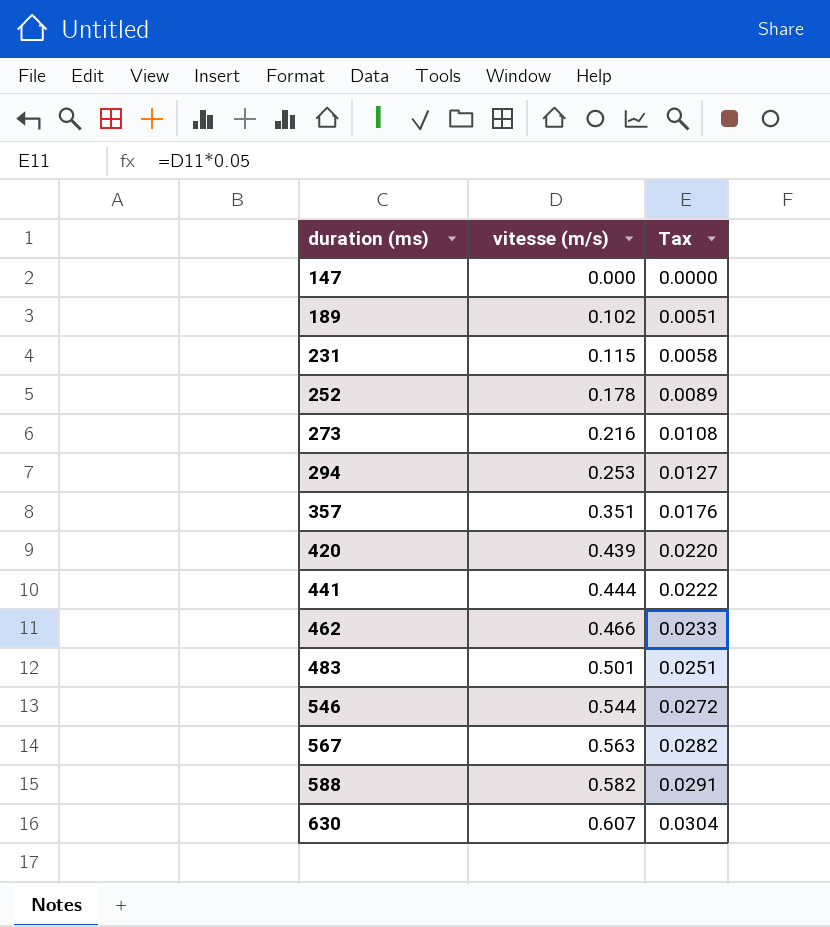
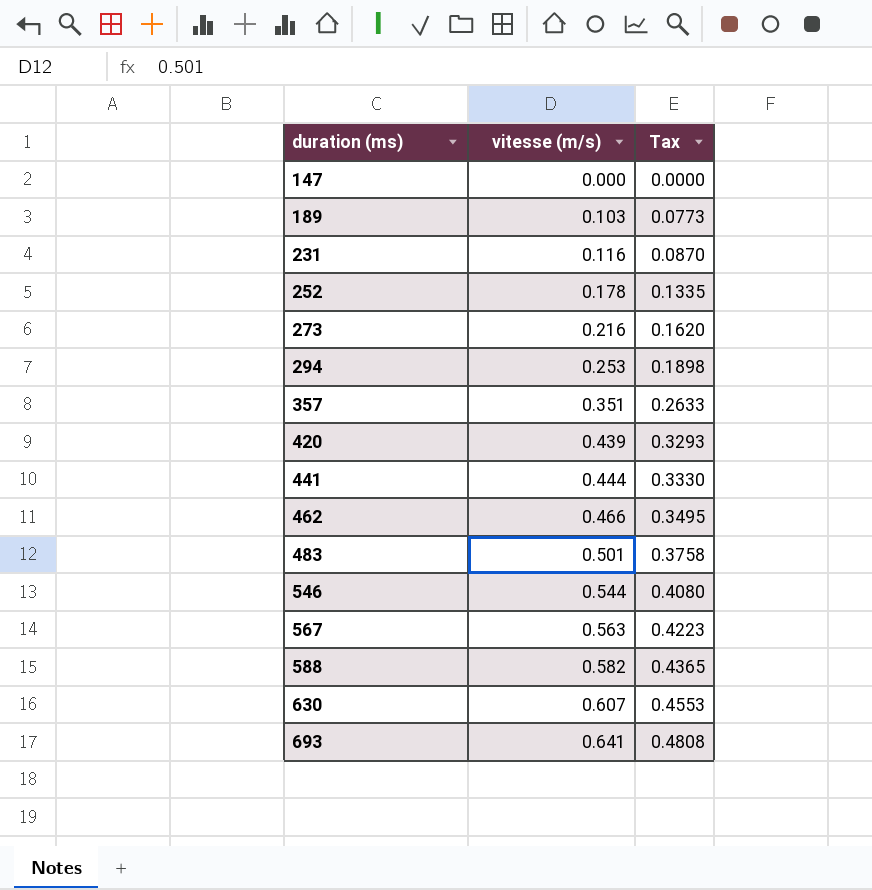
column Tax | formula: [vitesse (m/s)] * 0.05 -> [vitesse (m/s)] * 0.75
189 | vitesse (m/s): 0.102 -> 0.103
231 | vitesse (m/s): 0.115 -> 0.116
row 693: none -> 0.641 | 0.4808

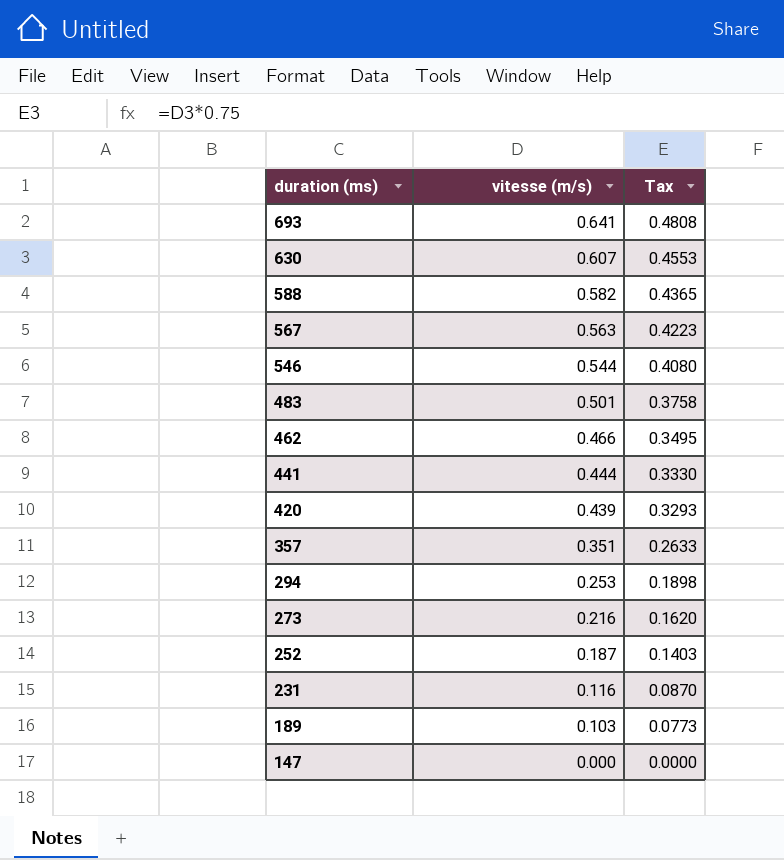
row order: duration (ms) ascending -> duration (ms) descending
252 | vitesse (m/s): 0.178 -> 0.187
252 | Tax: 0.1335 -> 0.1403

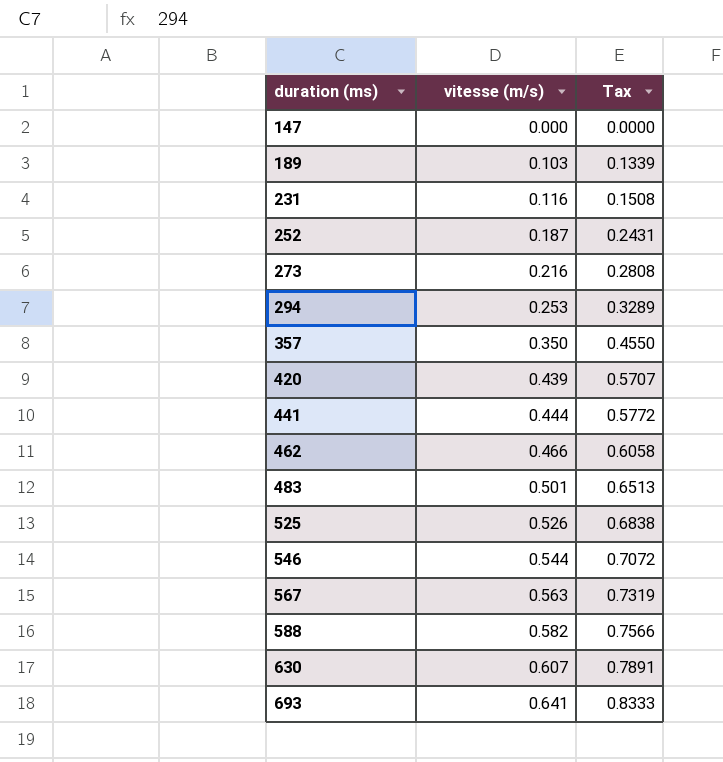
row order: duration (ms) descending -> duration (ms) ascending
column Tax | formula: [vitesse (m/s)] * 0.75 -> [vitesse (m/s)] * 1.3
357 | vitesse (m/s): 0.351 -> 0.350
row 525: none -> 0.526 | 0.6838

